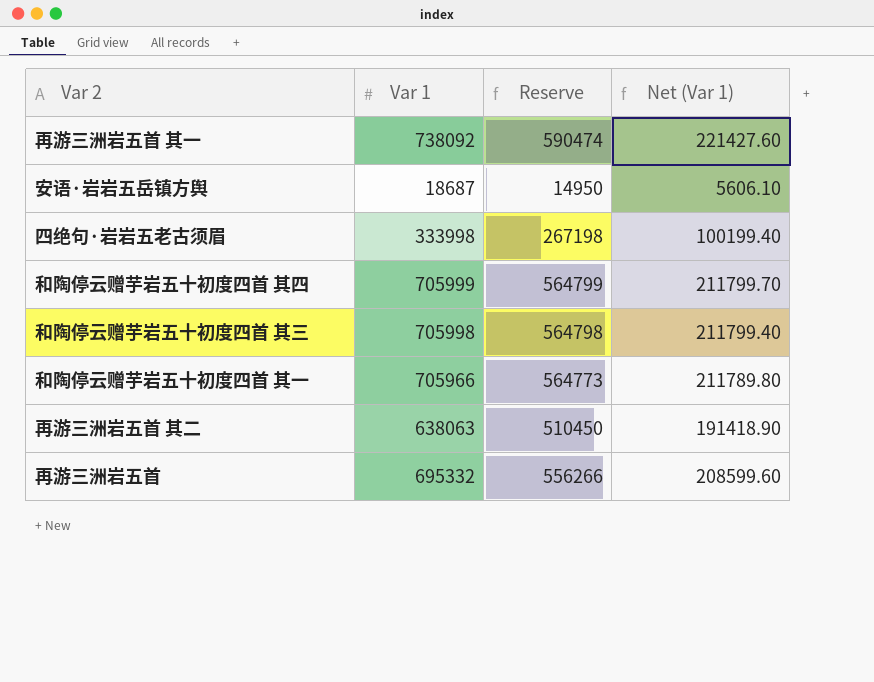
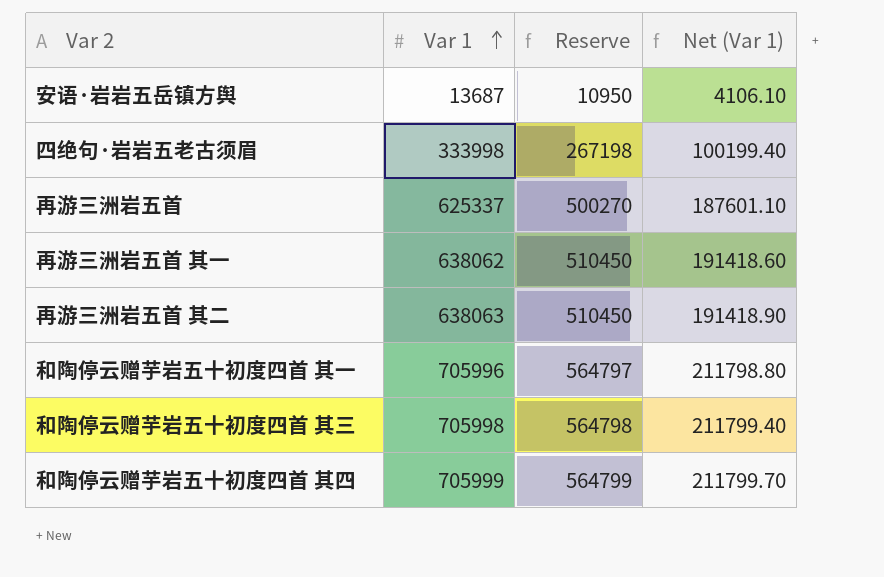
row order: none -> Var 1 ascending
安语·岩岩五岳镇方舆 | Var 1: 18687 -> 13687
安语·岩岩五岳镇方舆 | Reserve: 14950 -> 10950
安语·岩岩五岳镇方舆 | Net (Var 1): 5606.10 -> 4106.10
再游三洲岩五首 | Var 1: 695332 -> 625337
再游三洲岩五首 | Reserve: 556266 -> 500270
再游三洲岩五首 | Net (Var 1): 208599.60 -> 187601.10
再游三洲岩五首 其一 | Var 1: 738092 -> 638062
再游三洲岩五首 其一 | Reserve: 590474 -> 510450
再游三洲岩五首 其一 | Net (Var 1): 221427.60 -> 191418.60
和陶停云赠芋岩五十初度四首 其一 | Var 1: 705966 -> 705996
和陶停云赠芋岩五十初度四首 其一 | Reserve: 564773 -> 564797
和陶停云赠芋岩五十初度四首 其一 | Net (Var 1): 211789.80 -> 211798.80

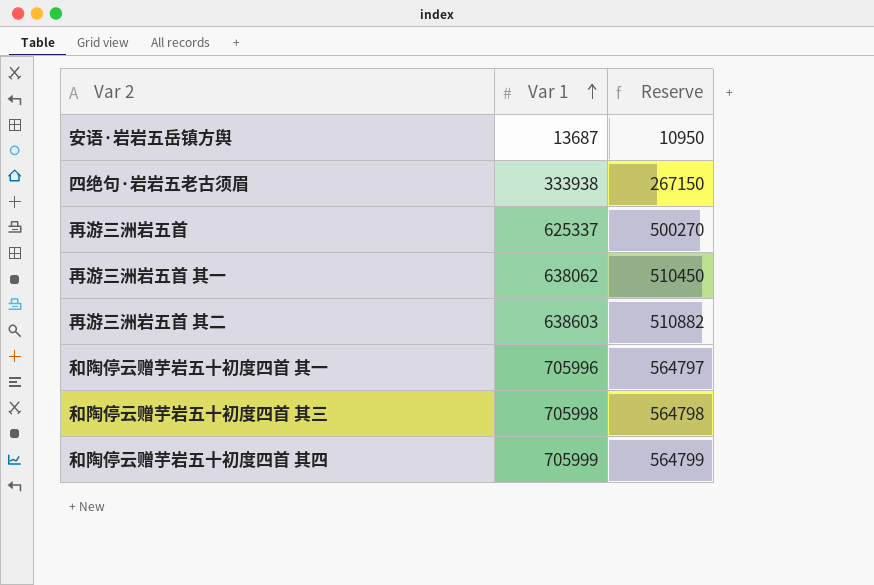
column Net (Var 1) | formula: [Var 1] * 0.3 -> none
四绝句·岩岩五老古须眉 | Var 1: 333998 -> 333938
四绝句·岩岩五老古须眉 | Reserve: 267198 -> 267150
再游三洲岩五首 其二 | Var 1: 638063 -> 638603
再游三洲岩五首 其二 | Reserve: 510450 -> 510882

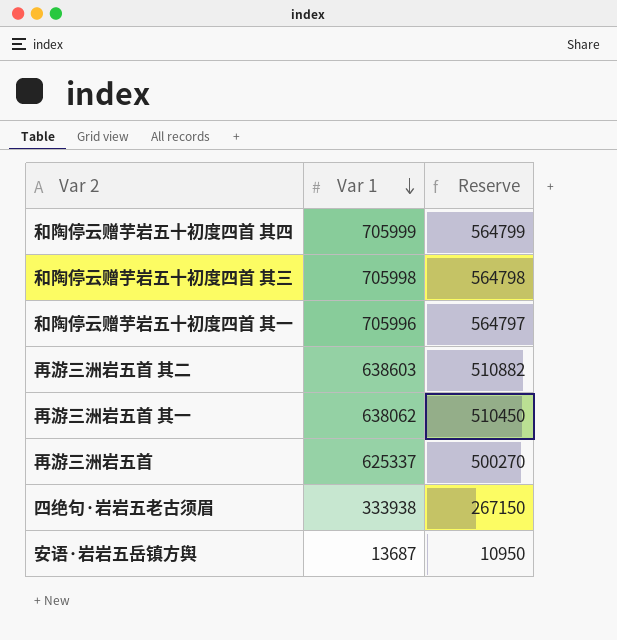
row order: Var 1 ascending -> Var 1 descending

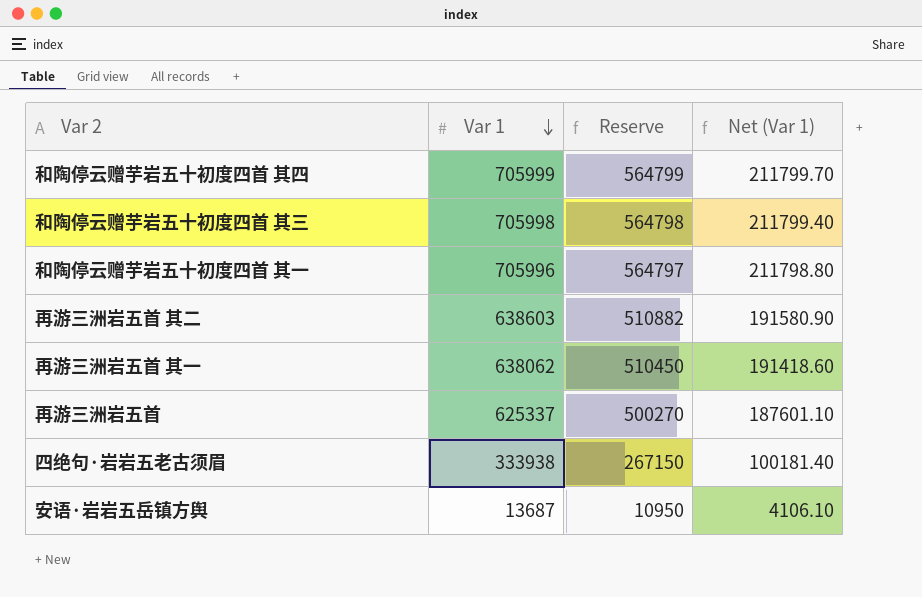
column Net (Var 1) | formula: none -> [Var 1] * 0.3

